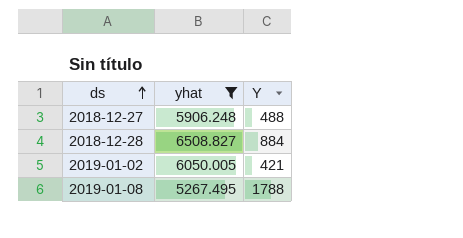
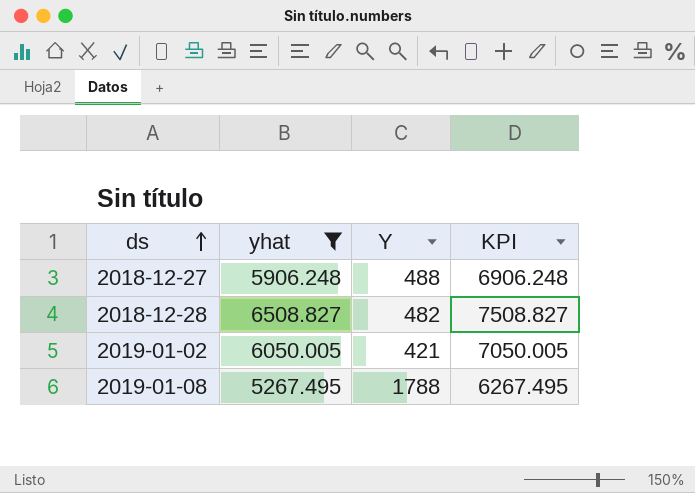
column KPI | formula: none -> [yhat] + 1000
2018-12-28 | Y: 884 -> 482

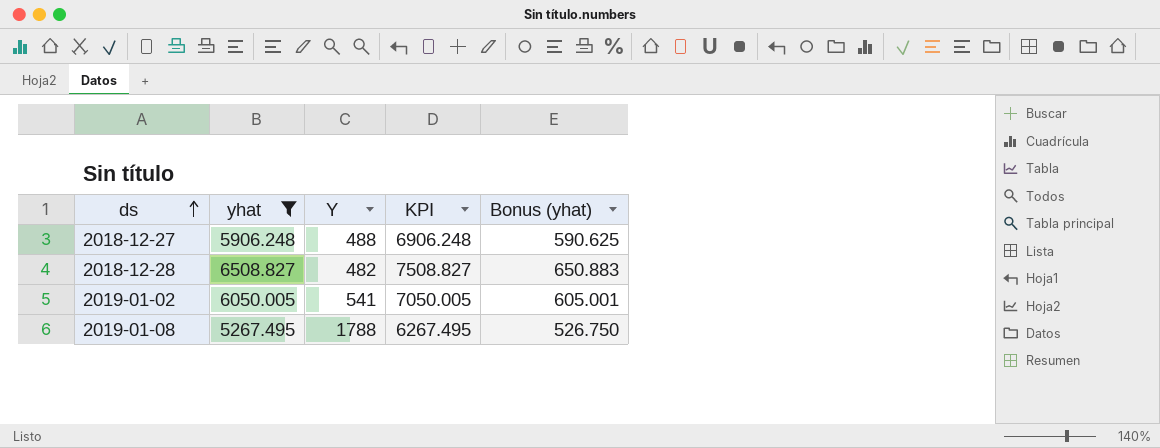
column Bonus (yhat) | formula: none -> [yhat] * 0.1
2019-01-02 | Y: 421 -> 541

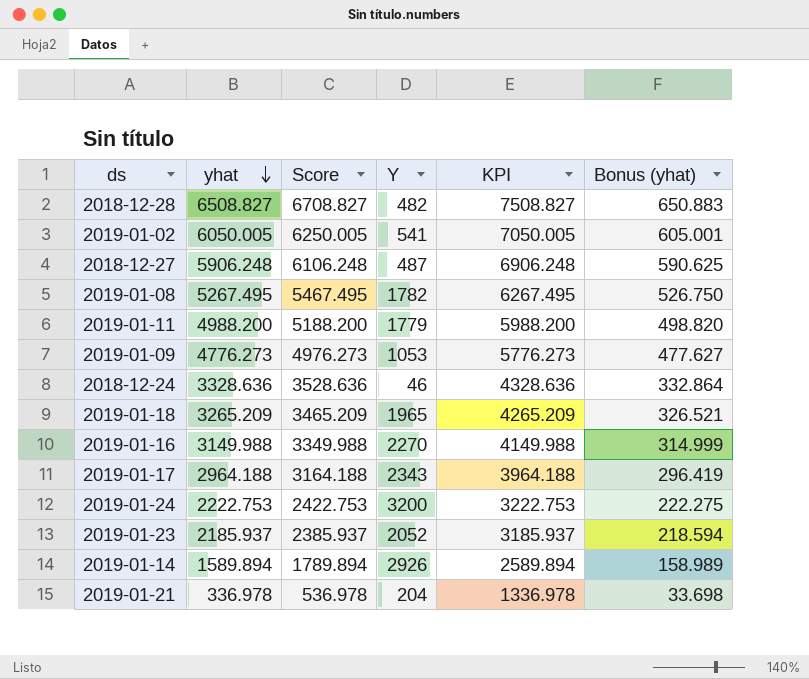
filter: yhat >= 5267.495 -> none
row order: ds ascending -> yhat descending
column Score | formula: none -> [yhat] + 200
2018-12-27 | Y: 488 -> 487
2019-01-08 | Y: 1788 -> 1782

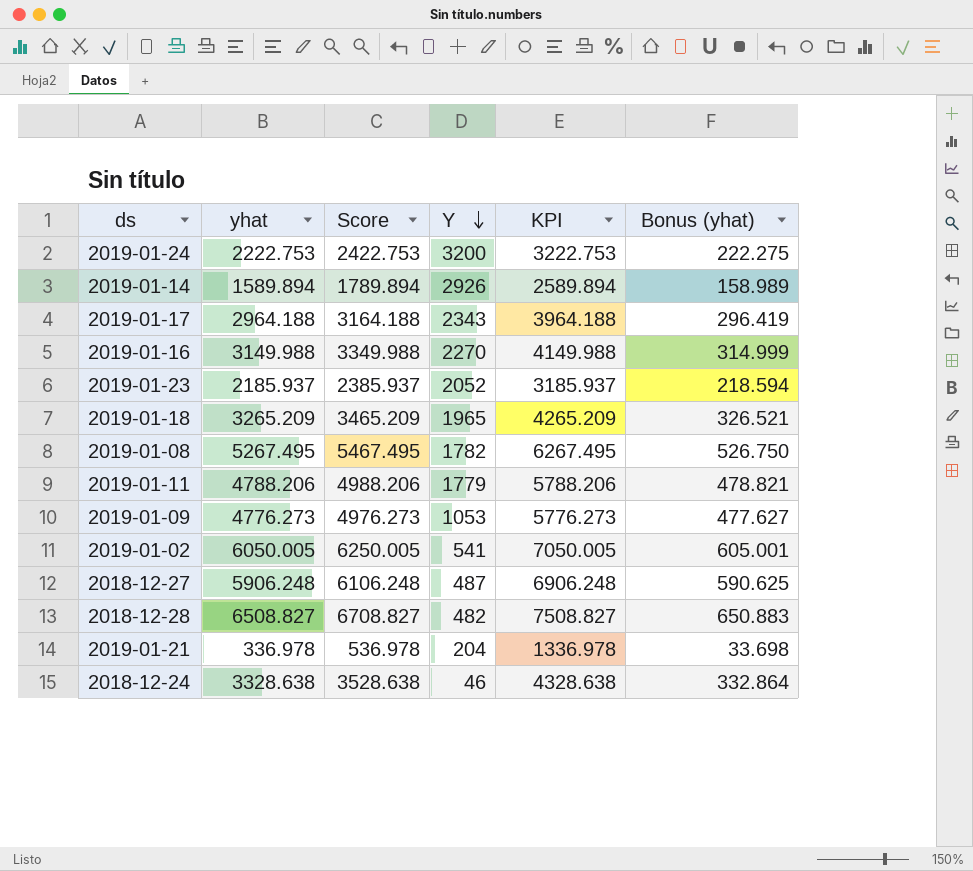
row order: yhat descending -> Y descending
2019-01-11 | yhat: 4988.200 -> 4788.206
2019-01-11 | Score: 5188.200 -> 4988.206
2019-01-11 | KPI: 5988.200 -> 5788.206
2019-01-11 | Bonus (yhat): 498.820 -> 478.821
2018-12-24 | yhat: 3328.636 -> 3328.638
2018-12-24 | Score: 3528.636 -> 3528.638
2018-12-24 | KPI: 4328.636 -> 4328.638

